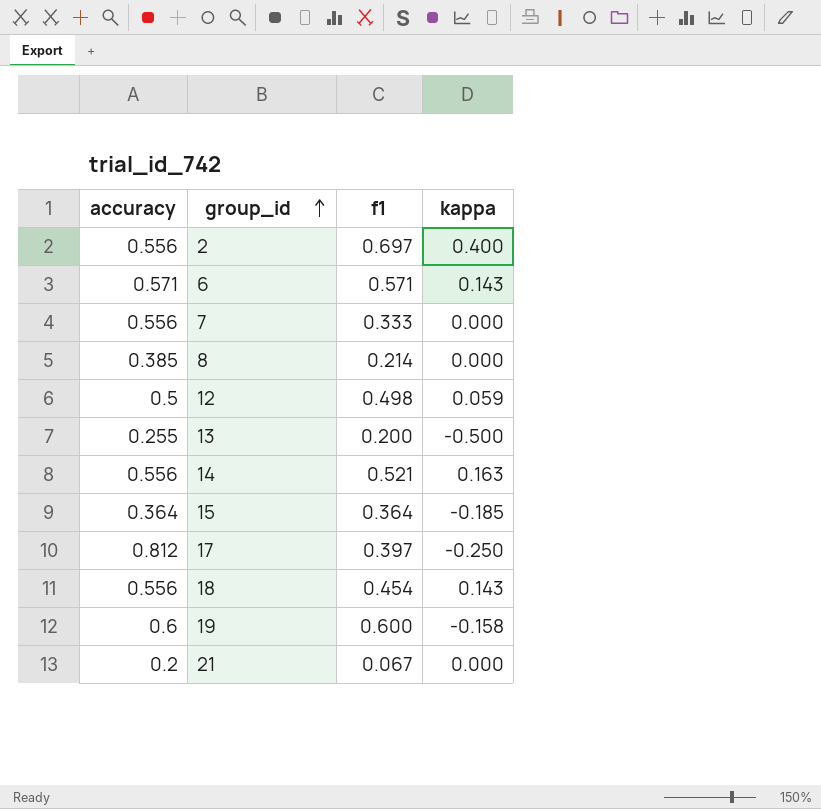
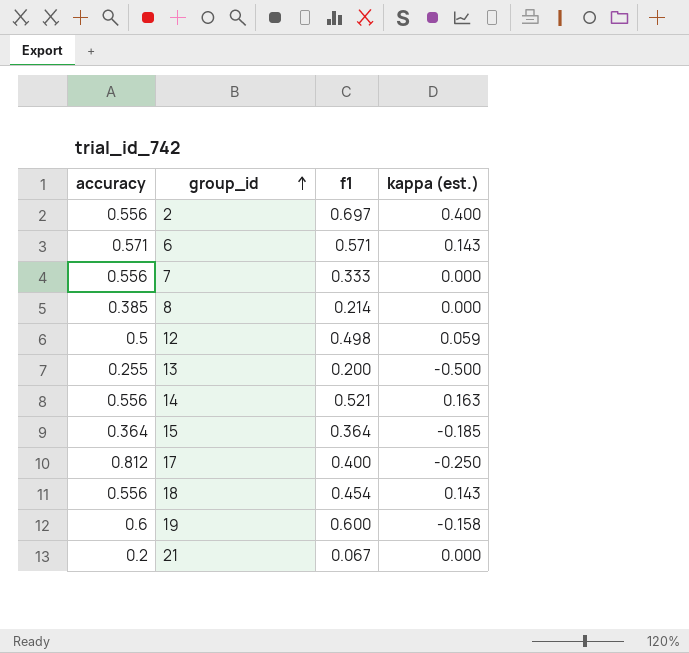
column name: kappa -> kappa (est.)
17 | f1: 0.397 -> 0.400

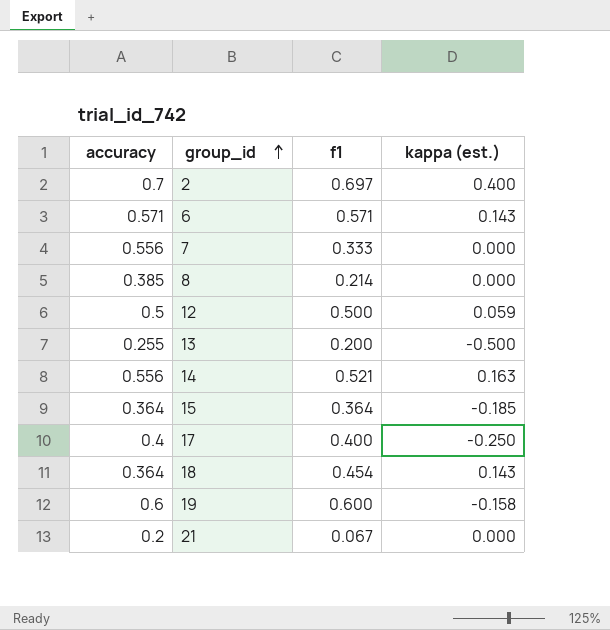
2 | accuracy: 0.556 -> 0.7
12 | f1: 0.498 -> 0.500
17 | accuracy: 0.812 -> 0.4
18 | accuracy: 0.556 -> 0.364

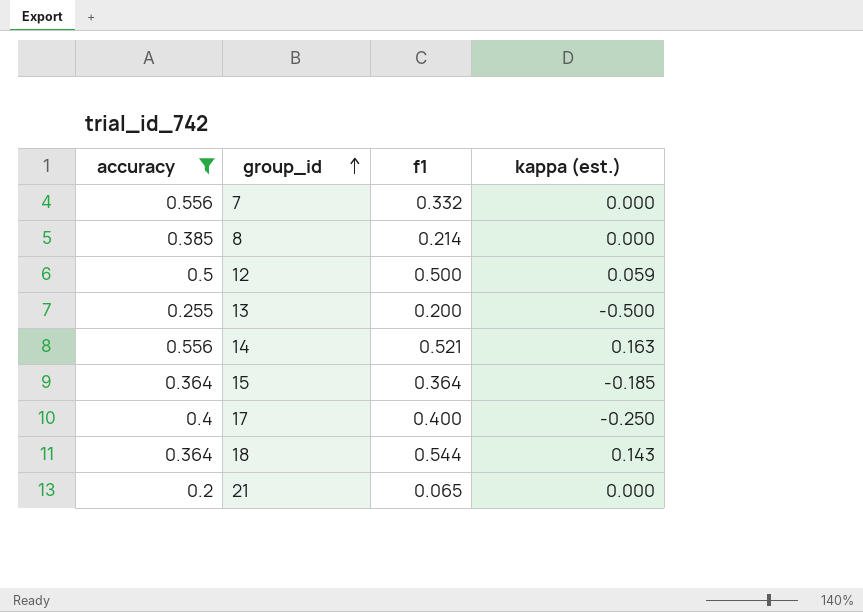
filter: none -> accuracy <= 0.556
7 | f1: 0.333 -> 0.332
18 | f1: 0.454 -> 0.544
21 | f1: 0.067 -> 0.065

